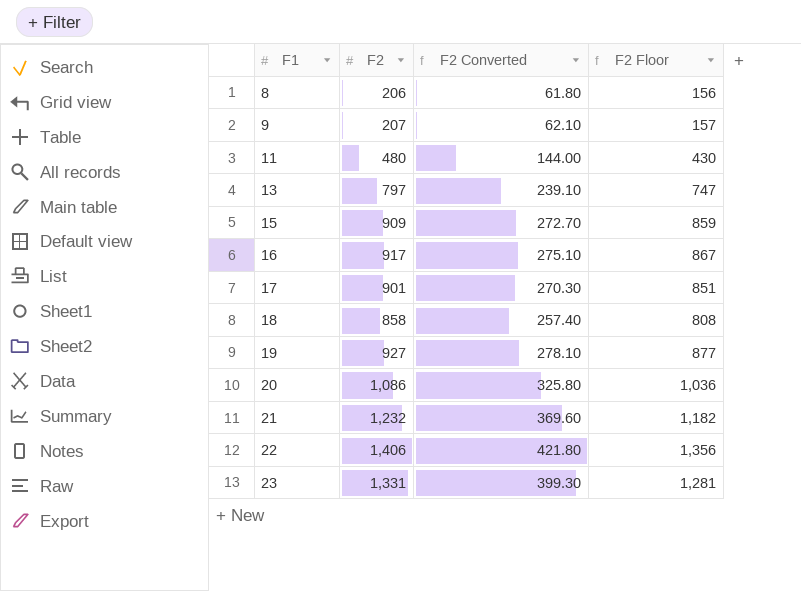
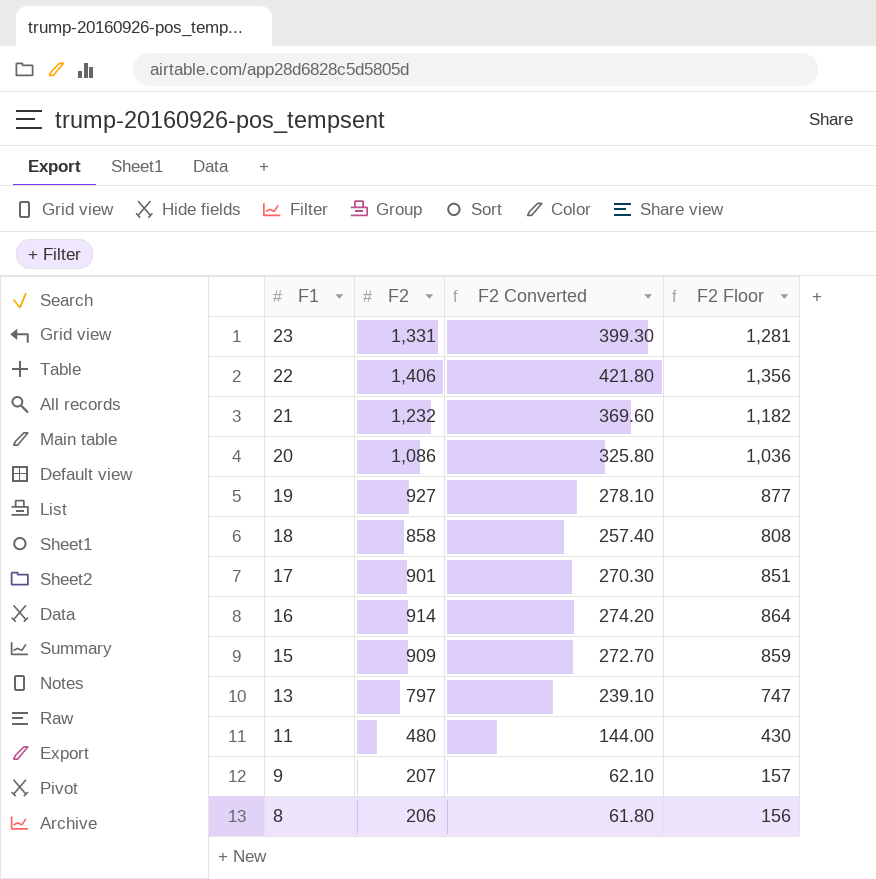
row order: F1 ascending -> F1 descending
16 | F2: 917 -> 914
16 | F2 Converted: 275.10 -> 274.20
16 | F2 Floor: 867 -> 864

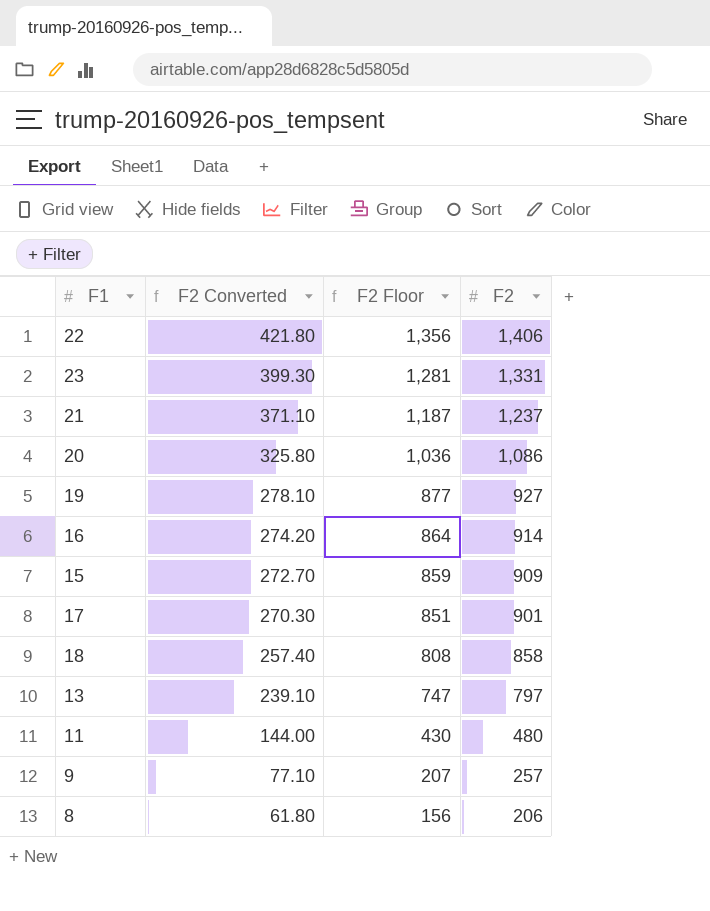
row order: F1 descending -> F2 Converted descending
column F2 | position: 2 -> 4
21 | F2 Converted: 369.60 -> 371.10
21 | F2 Floor: 1,182 -> 1,187
21 | F2: 1,232 -> 1,237
9 | F2 Converted: 62.10 -> 77.10
9 | F2 Floor: 157 -> 207
9 | F2: 207 -> 257

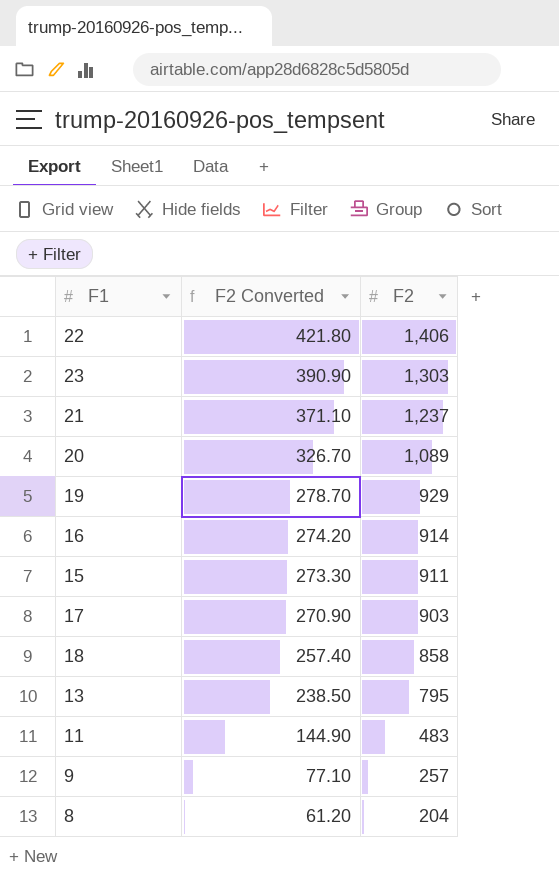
column F2 Floor | formula: [F2] - 50 -> none
23 | F2 Converted: 399.30 -> 390.90
23 | F2: 1,331 -> 1,303
20 | F2 Converted: 325.80 -> 326.70
20 | F2: 1,086 -> 1,089
19 | F2 Converted: 278.10 -> 278.70
19 | F2: 927 -> 929
15 | F2 Converted: 272.70 -> 273.30
15 | F2: 909 -> 911
17 | F2 Converted: 270.30 -> 270.90
17 | F2: 901 -> 903
13 | F2 Converted: 239.10 -> 238.50
13 | F2: 797 -> 795
11 | F2 Converted: 144.00 -> 144.90
11 | F2: 480 -> 483
8 | F2 Converted: 61.80 -> 61.20
8 | F2: 206 -> 204

